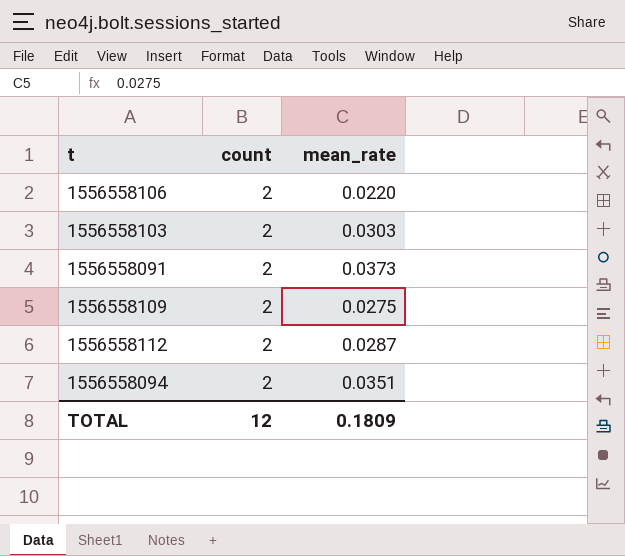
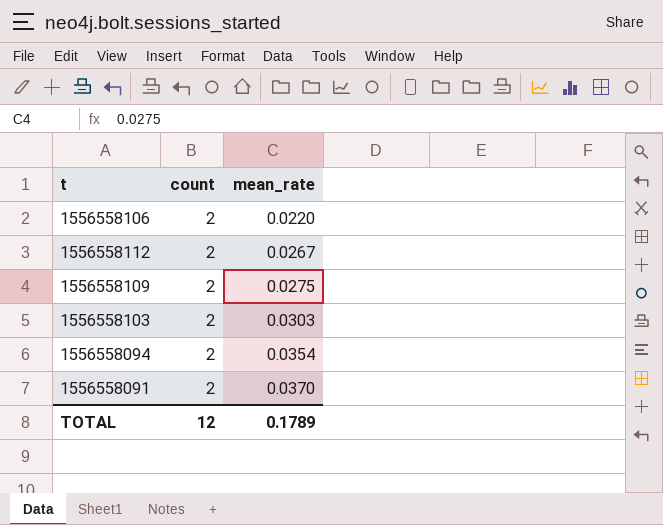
row order: none -> mean_rate ascending
1556558112 | mean_rate: 0.0287 -> 0.0267
1556558094 | mean_rate: 0.0351 -> 0.0354
1556558091 | mean_rate: 0.0373 -> 0.0370
TOTAL | mean_rate: 0.1809 -> 0.1789

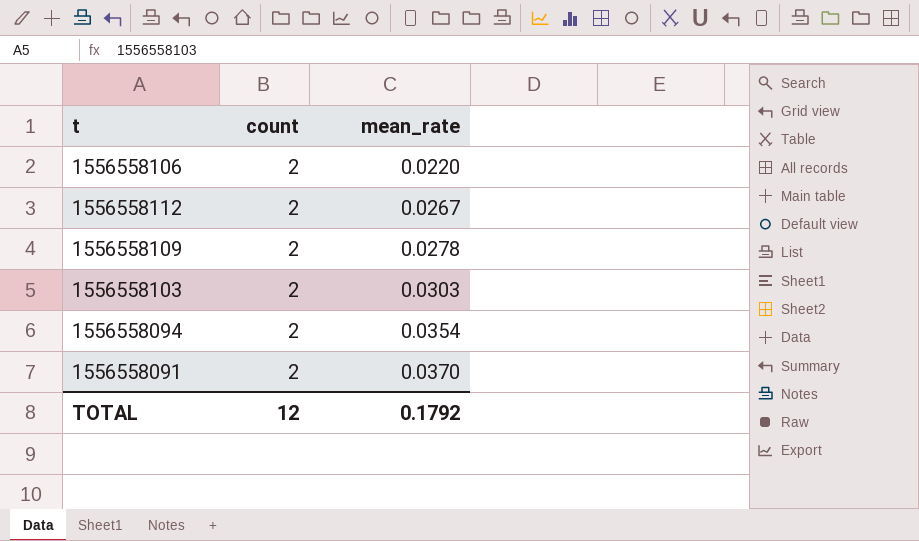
1556558109 | mean_rate: 0.0275 -> 0.0278
TOTAL | mean_rate: 0.1789 -> 0.1792

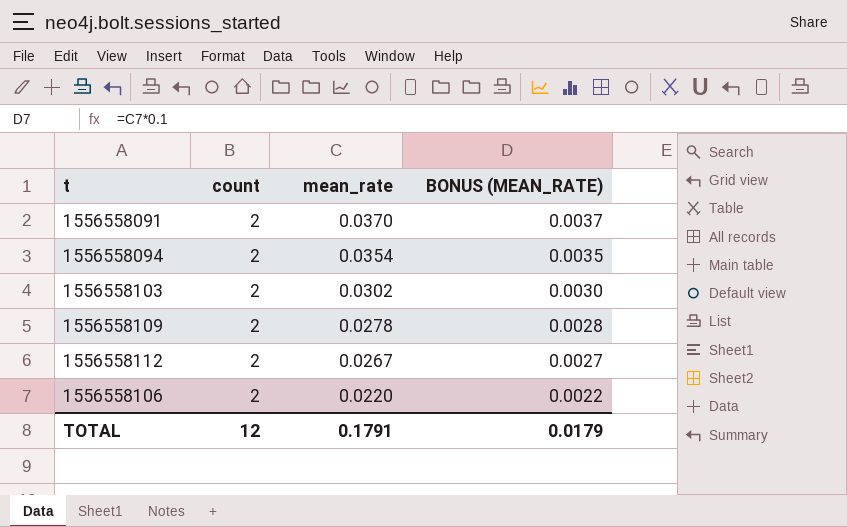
row order: mean_rate ascending -> mean_rate descending
column BONUS (MEAN_RATE) | formula: none -> [mean_rate] * 0.1
1556558103 | mean_rate: 0.0303 -> 0.0302
TOTAL | mean_rate: 0.1792 -> 0.1791

